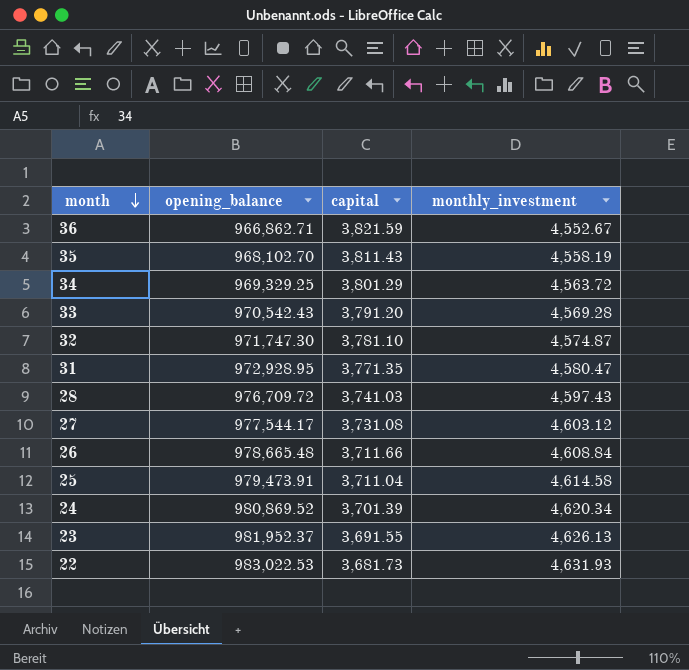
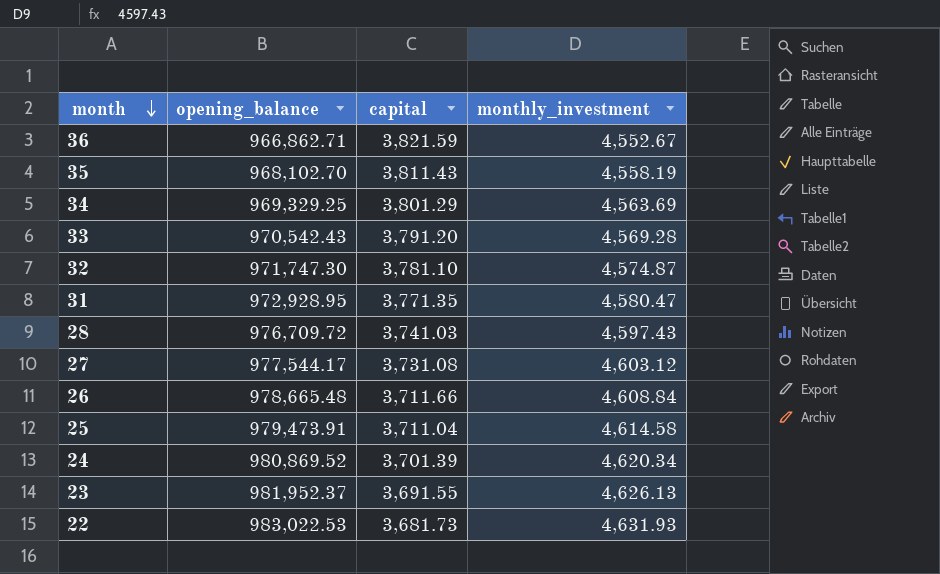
34 | monthly_investment: 4,563.72 -> 4,563.69

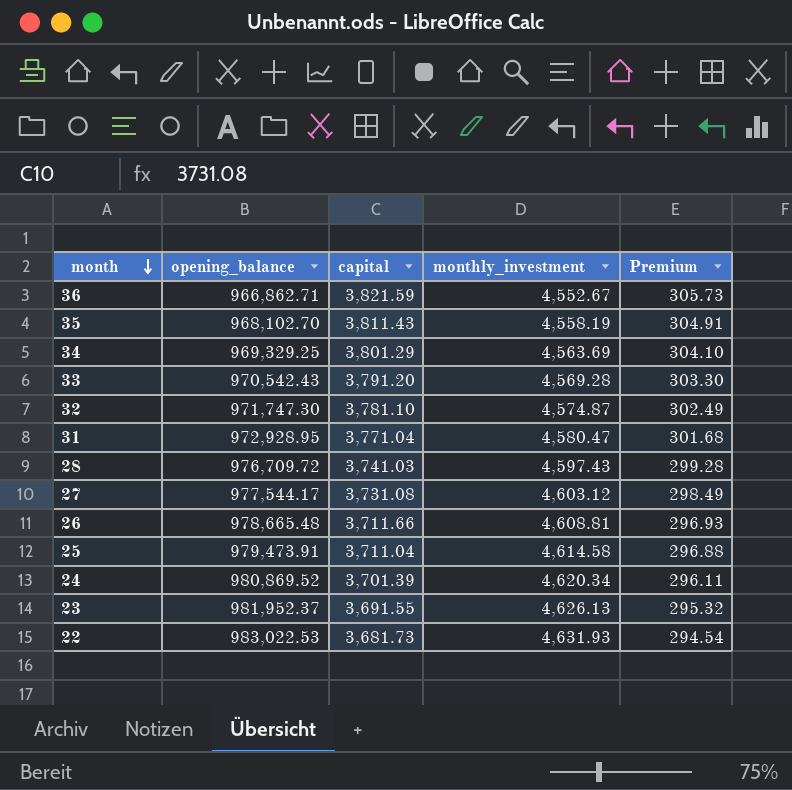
column Premium | formula: none -> [capital] * 0.08
31 | capital: 3,771.35 -> 3,771.04
26 | monthly_investment: 4,608.84 -> 4,608.81

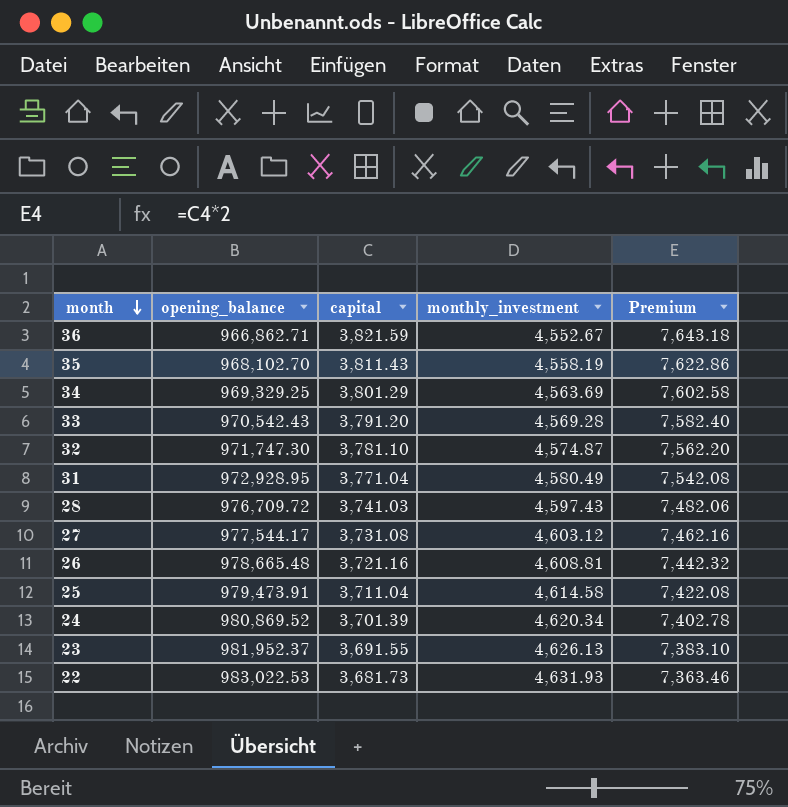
column Premium | formula: [capital] * 0.08 -> [capital] * 2
31 | monthly_investment: 4,580.47 -> 4,580.49
26 | capital: 3,711.66 -> 3,721.16

